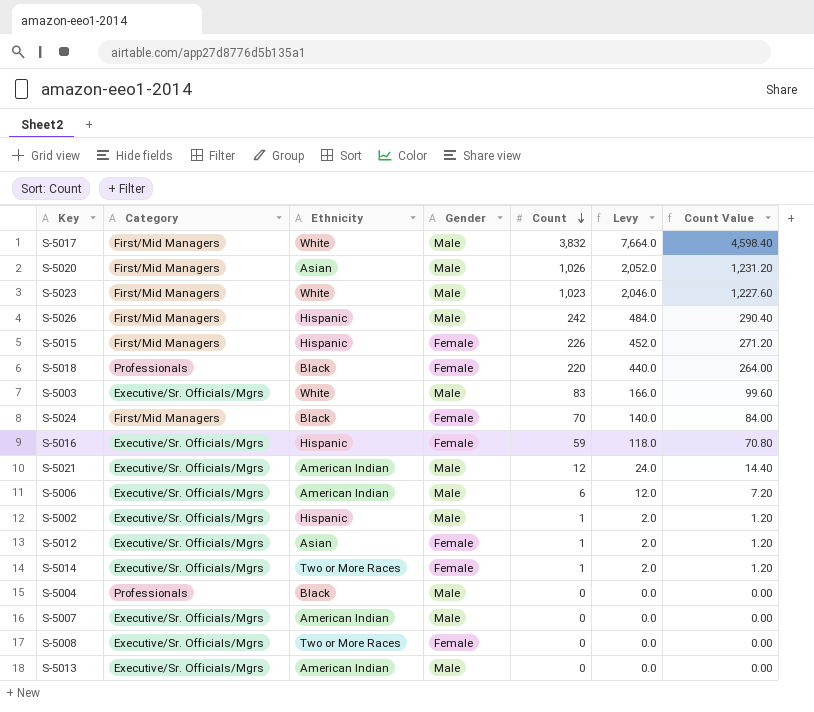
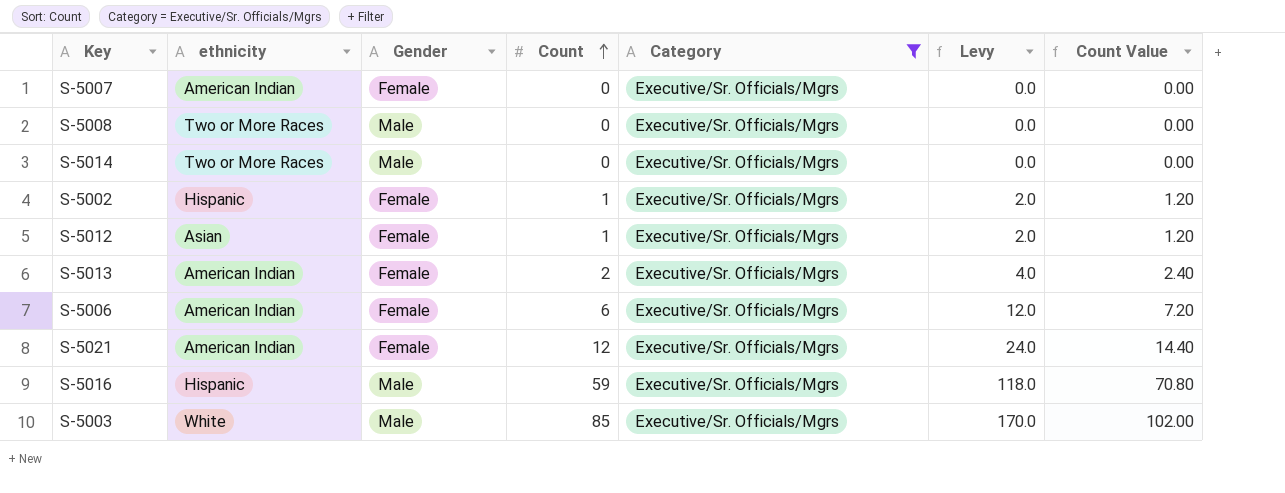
filter: none -> Category = Executive/Sr. Officials/Mgrs
row order: Count descending -> Count ascending
column name: Ethnicity -> ethnicity
column Category | position: 2 -> 5
S-5007 | Gender: Male -> Female
S-5008 | Gender: Female -> Male
S-5014 | Gender: Female -> Male
S-5014 | Count: 1 -> 0
S-5014 | Levy: 2.0 -> 0.0
S-5014 | Count Value: 1.20 -> 0.00
S-5002 | Gender: Male -> Female
S-5013 | Gender: Male -> Female
S-5013 | Count: 0 -> 2
S-5013 | Levy: 0.0 -> 4.0
S-5013 | Count Value: 0.00 -> 2.40
S-5006 | Gender: Male -> Female
S-5021 | Gender: Male -> Female
S-5016 | Gender: Female -> Male
S-5003 | Count: 83 -> 85
S-5003 | Levy: 166.0 -> 170.0
S-5003 | Count Value: 99.60 -> 102.00

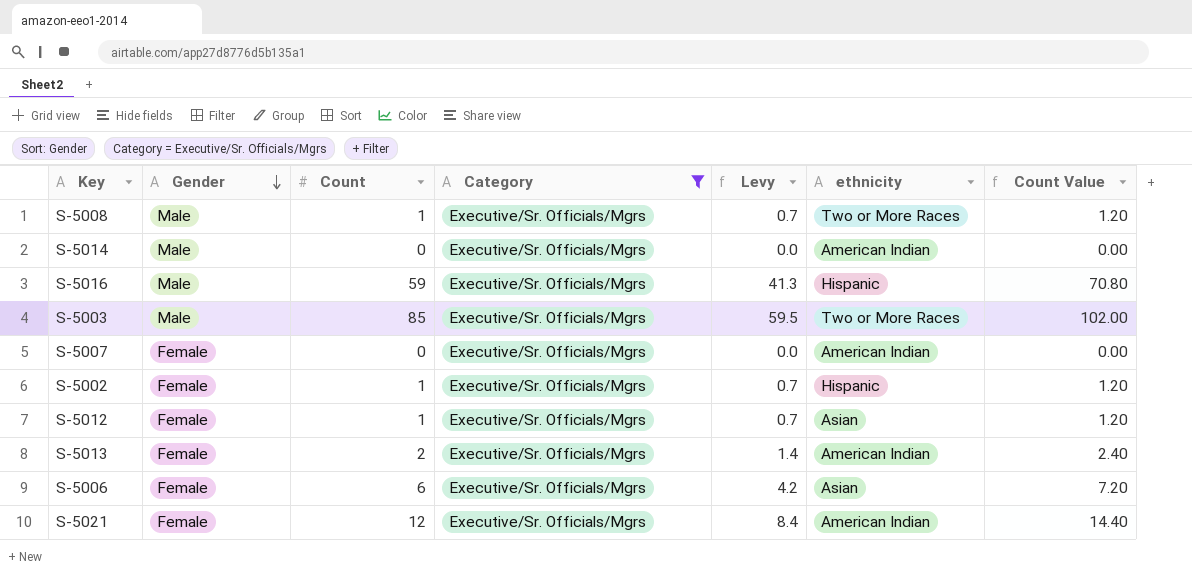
row order: Count ascending -> Gender descending
column Levy | formula: [Count] * 2 -> [Count] * 0.7
column ethnicity | position: 2 -> 6
S-5008 | Count: 0 -> 1
S-5008 | Count Value: 0.00 -> 1.20
S-5014 | ethnicity: Two or More Races -> American Indian
S-5003 | ethnicity: White -> Two or More Races
S-5006 | ethnicity: American Indian -> Asian

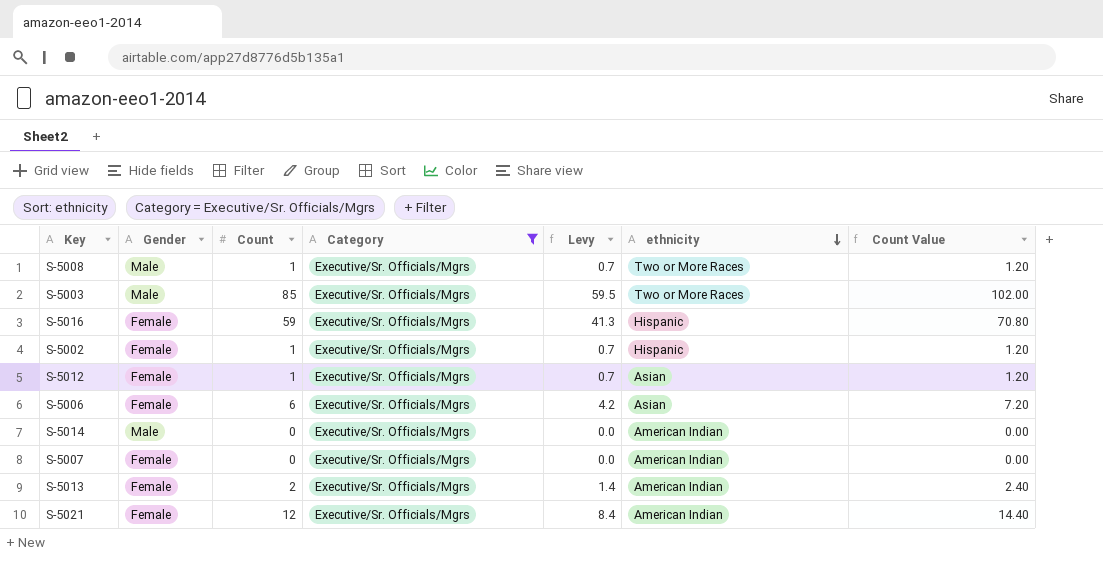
row order: Gender descending -> ethnicity descending
S-5016 | Gender: Male -> Female

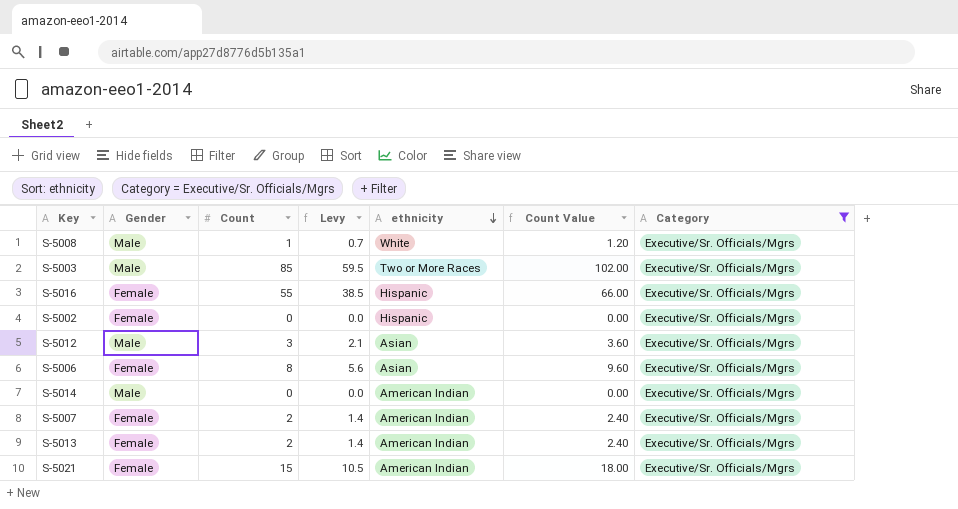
column Category | position: 4 -> 7
S-5008 | ethnicity: Two or More Races -> White
S-5016 | Count: 59 -> 55
S-5016 | Levy: 41.3 -> 38.5
S-5016 | Count Value: 70.80 -> 66.00
S-5002 | Count: 1 -> 0
S-5002 | Levy: 0.7 -> 0.0
S-5002 | Count Value: 1.20 -> 0.00
S-5012 | Gender: Female -> Male
S-5012 | Count: 1 -> 3
S-5012 | Levy: 0.7 -> 2.1
S-5012 | Count Value: 1.20 -> 3.60
S-5006 | Count: 6 -> 8
S-5006 | Levy: 4.2 -> 5.6
S-5006 | Count Value: 7.20 -> 9.60
S-5007 | Count: 0 -> 2
S-5007 | Levy: 0.0 -> 1.4
S-5007 | Count Value: 0.00 -> 2.40
S-5021 | Count: 12 -> 15
S-5021 | Levy: 8.4 -> 10.5
S-5021 | Count Value: 14.40 -> 18.00

